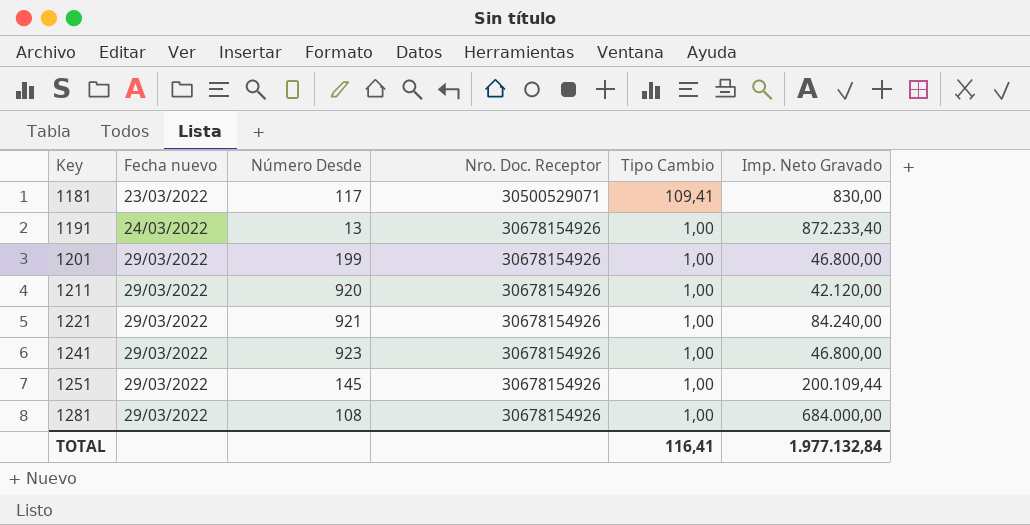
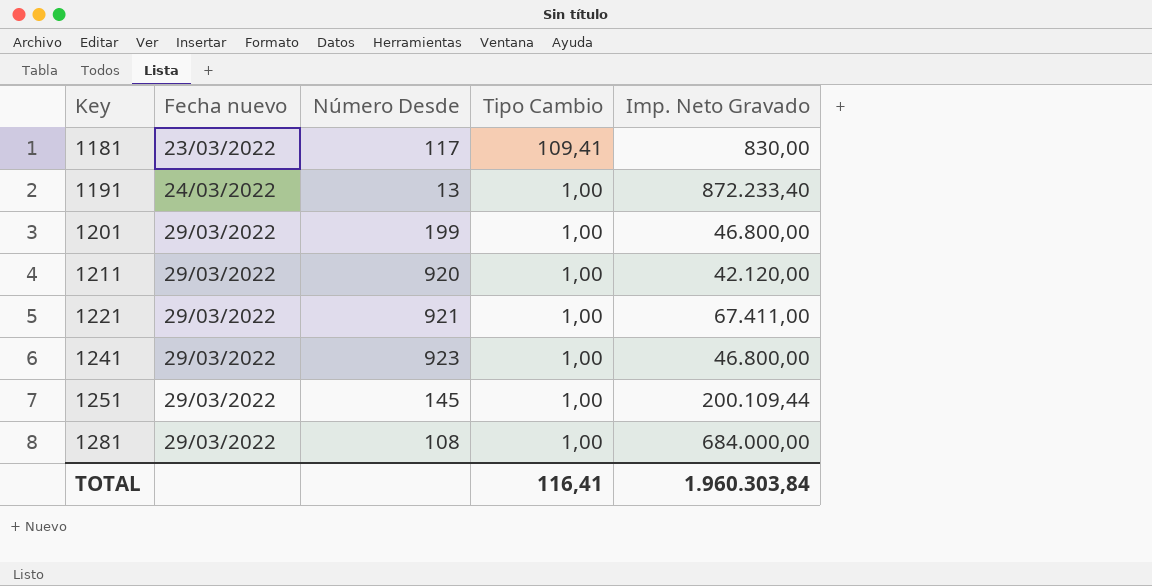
column Nro. Doc. Receptor | position: 4 -> none
1221 | Imp. Neto Gravado: 84.240,00 -> 67.411,00
TOTAL | Imp. Neto Gravado: 1.977.132,84 -> 1.960.303,84

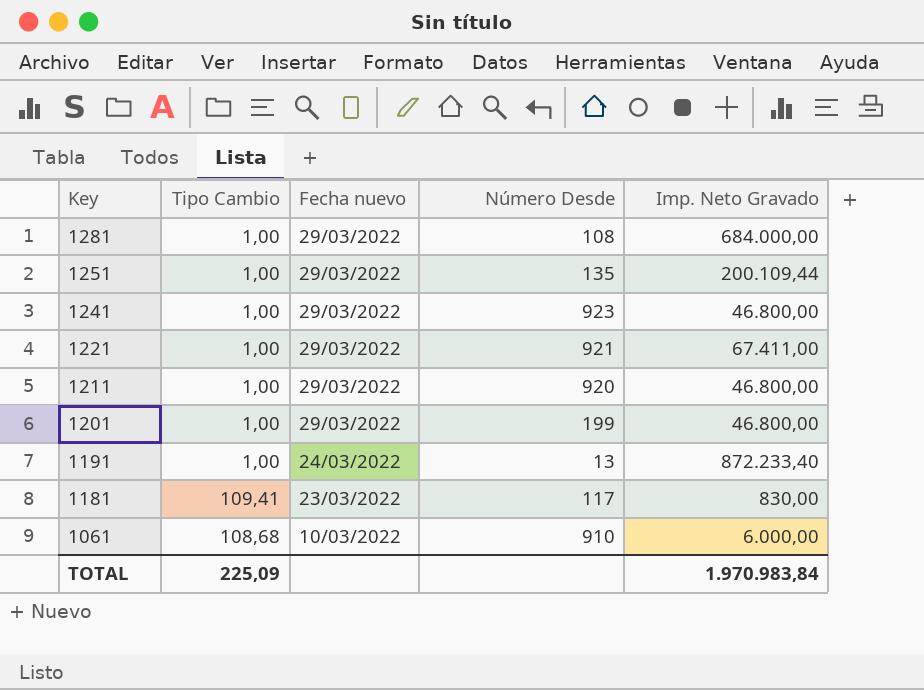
row order: Key ascending -> Key descending
column Tipo Cambio | position: 4 -> 2
1251 | Número Desde: 145 -> 135
1211 | Imp. Neto Gravado: 42.120,00 -> 46.800,00
row 1061: none -> 108,68 | 10/03/2022 | 910 | 6.000,00
TOTAL | Tipo Cambio: 116,41 -> 225,09
TOTAL | Imp. Neto Gravado: 1.960.303,84 -> 1.970.983,84

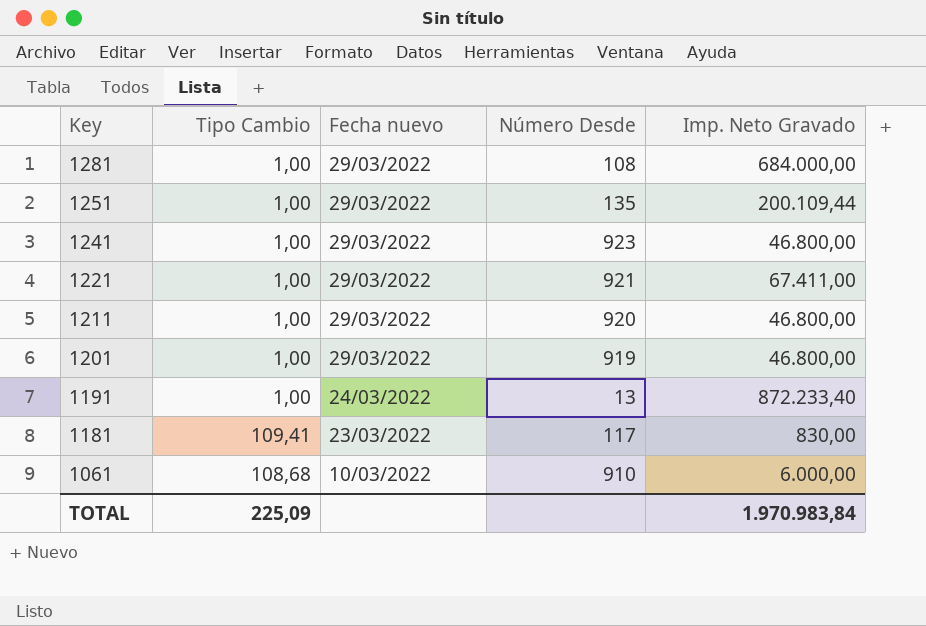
1201 | Número Desde: 199 -> 919

